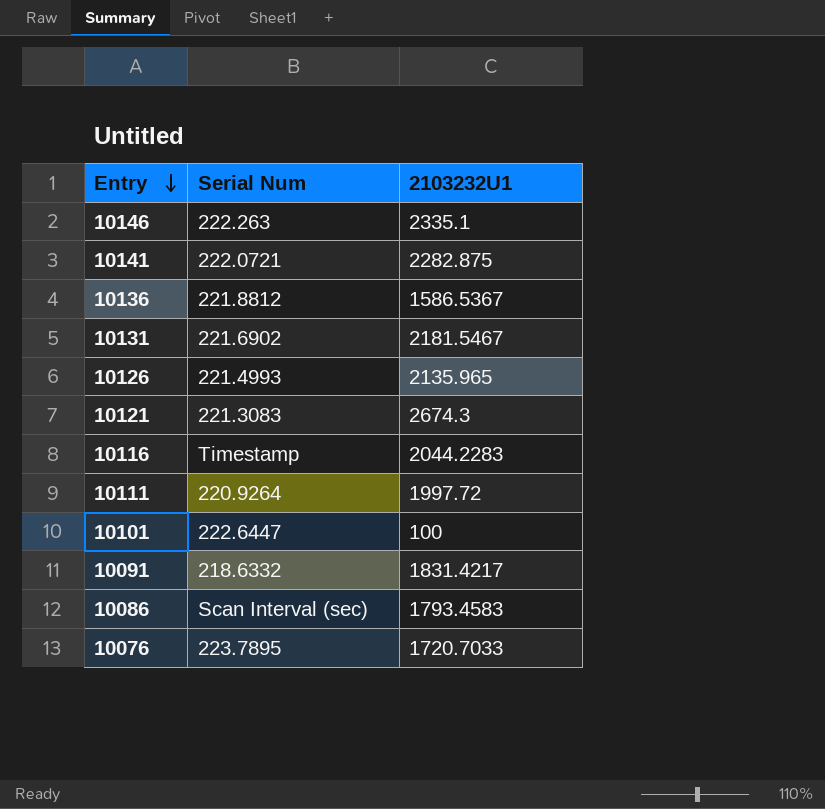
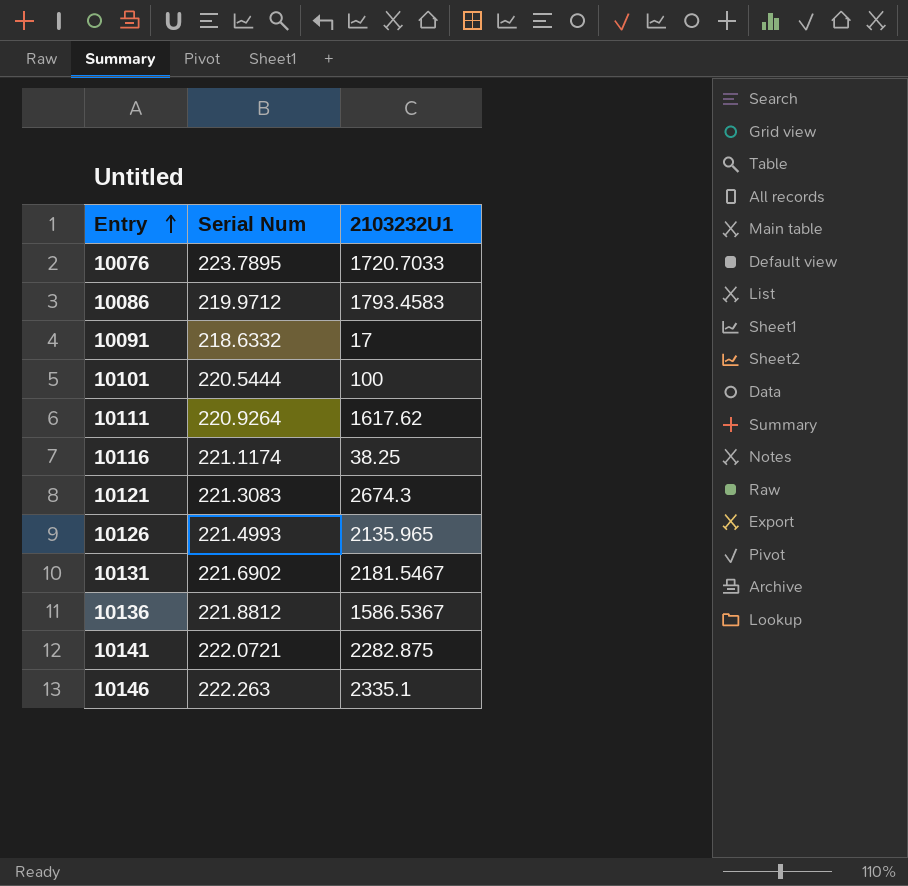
row order: Entry descending -> Entry ascending
10086 | Serial Num: Scan Interval (sec) -> 219.9712
10091 | 2103232U1: 1831.4217 -> 17
10101 | Serial Num: 222.6447 -> 220.5444
10111 | 2103232U1: 1997.72 -> 1617.62
10116 | Serial Num: Timestamp -> 221.1174
10116 | 2103232U1: 2044.2283 -> 38.25

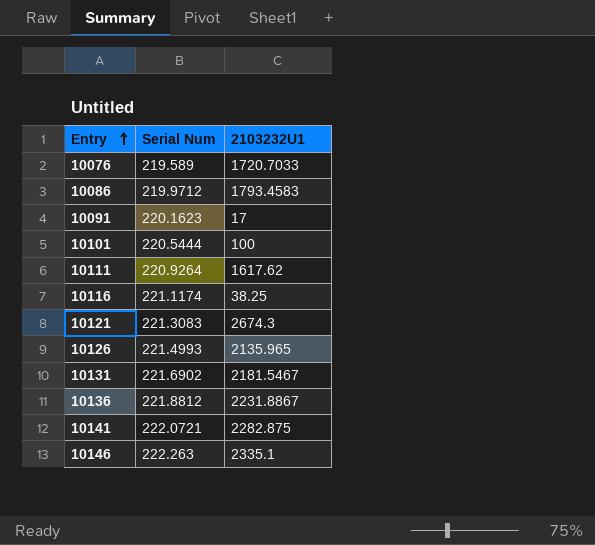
10076 | Serial Num: 223.7895 -> 219.589
10091 | Serial Num: 218.6332 -> 220.1623
10136 | 2103232U1: 1586.5367 -> 2231.8867

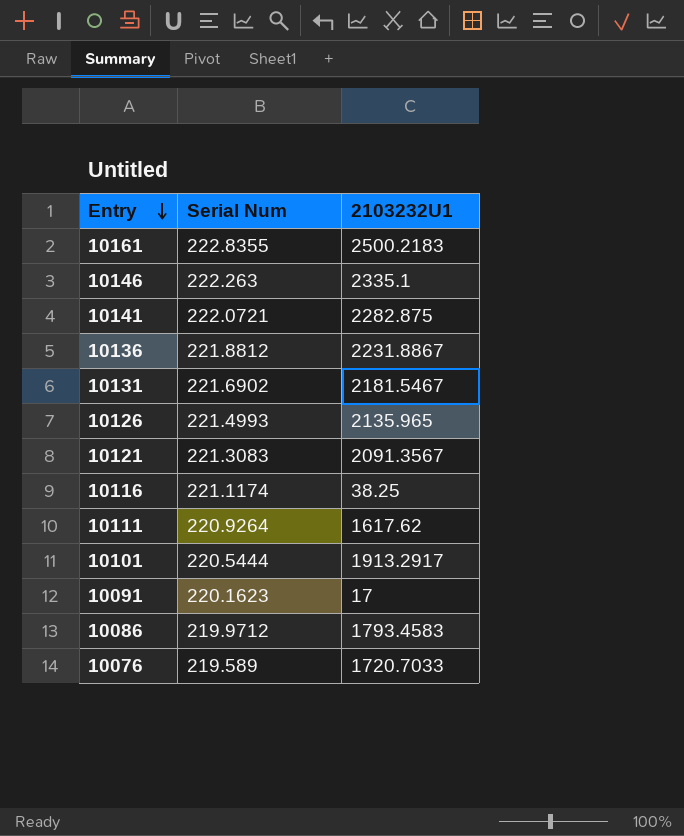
row order: Entry ascending -> Entry descending
row 10161: none -> 222.8355 | 2500.2183
10121 | 2103232U1: 2674.3 -> 2091.3567
10101 | 2103232U1: 100 -> 1913.2917

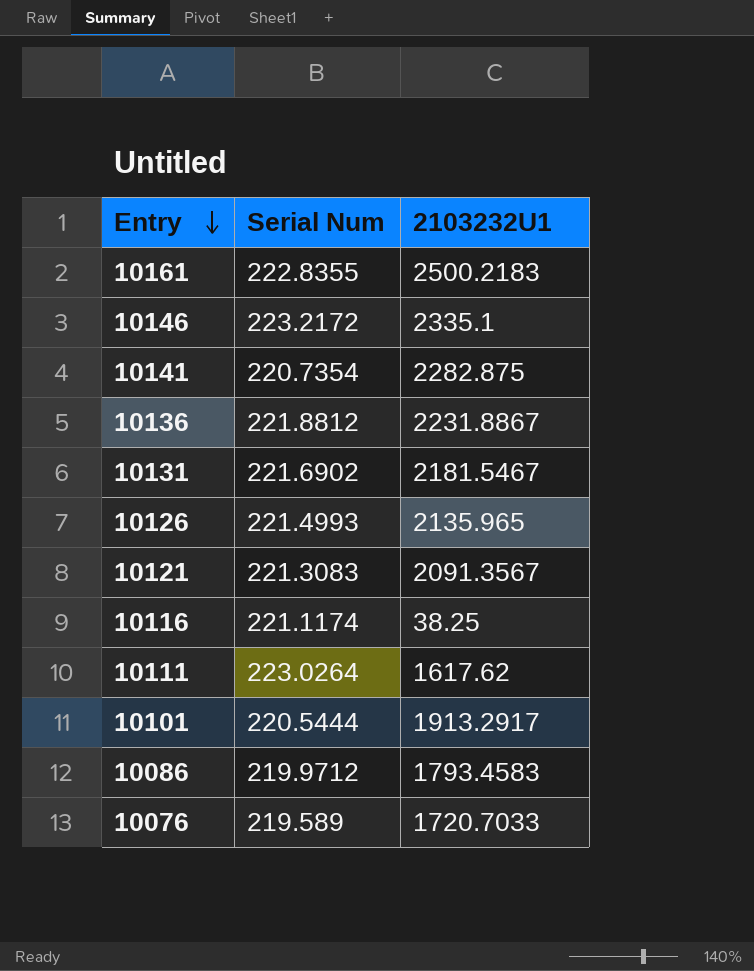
row 10091: 220.1623 | 17 -> none
10146 | Serial Num: 222.263 -> 223.2172
10141 | Serial Num: 222.0721 -> 220.7354
10111 | Serial Num: 220.9264 -> 223.0264

